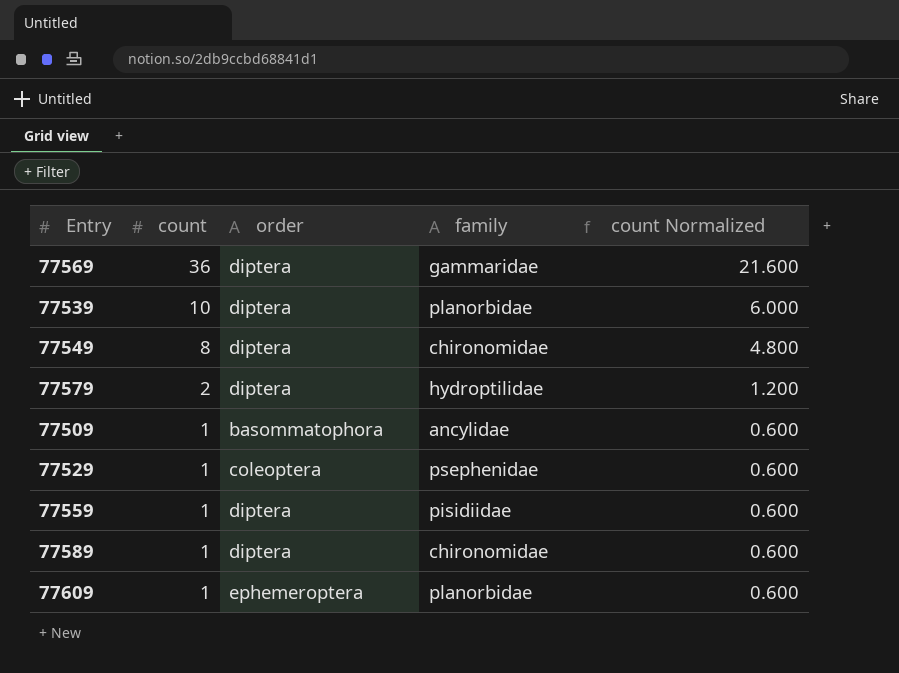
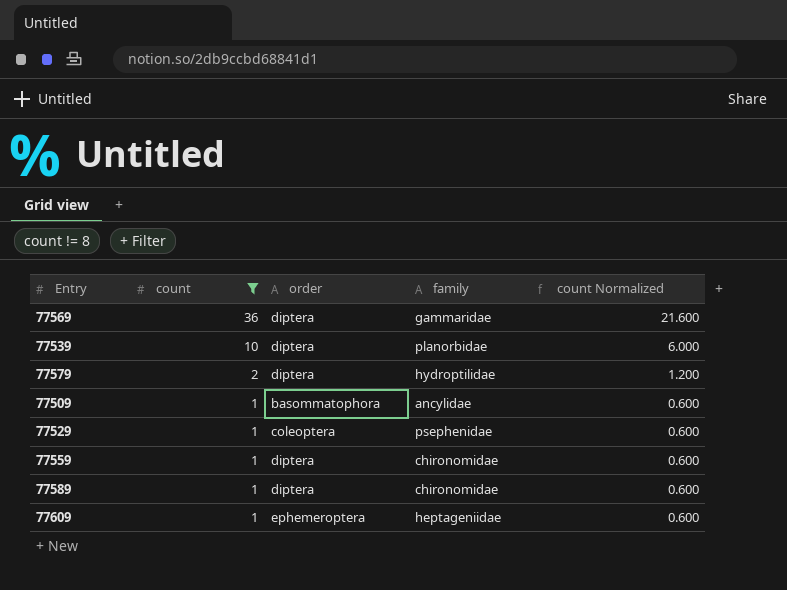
filter: none -> count != 8
77559 | family: pisidiidae -> chironomidae
77609 | family: planorbidae -> heptageniidae

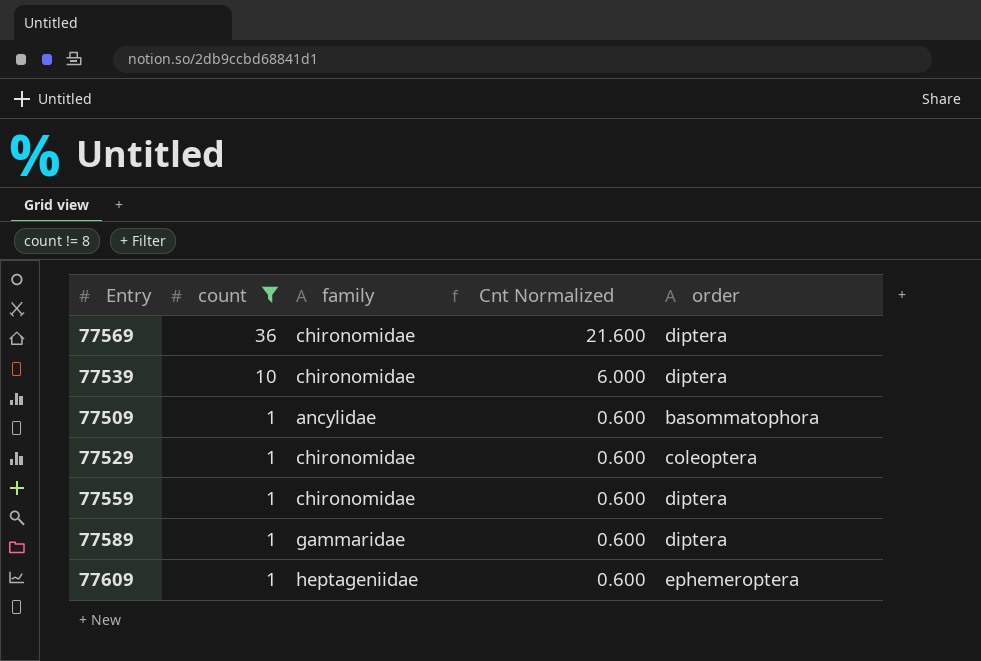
column name: count Normalized -> Cnt Normalized
column order | position: 3 -> 5
row 77579: 2 | diptera | hydroptilidae | 1.200 -> none
77569 | family: gammaridae -> chironomidae
77539 | family: planorbidae -> chironomidae
77529 | family: psephenidae -> chironomidae
77589 | family: chironomidae -> gammaridae

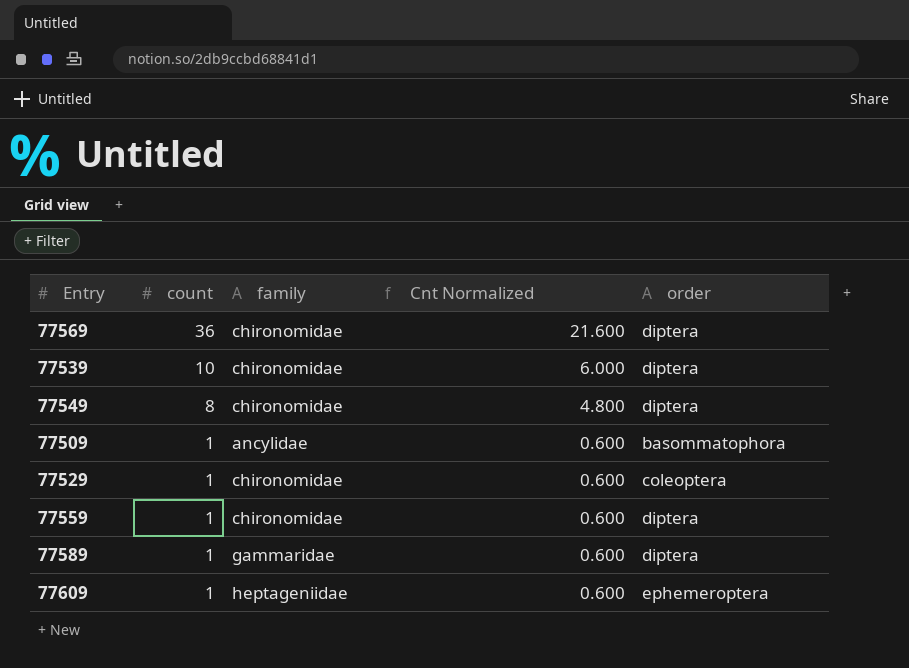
filter: count != 8 -> none

